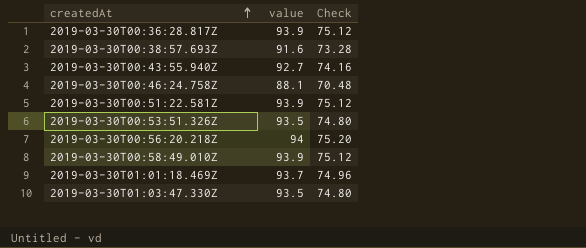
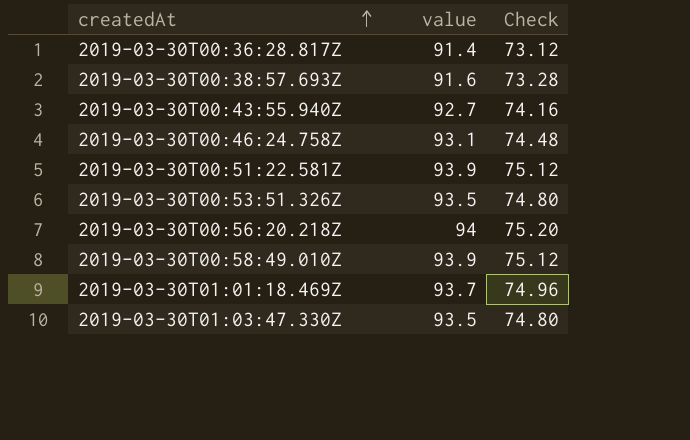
2019-03-30T00:36:28.817Z | value: 93.9 -> 91.4
2019-03-30T00:36:28.817Z | Check: 75.12 -> 73.12
2019-03-30T00:46:24.758Z | value: 88.1 -> 93.1
2019-03-30T00:46:24.758Z | Check: 70.48 -> 74.48

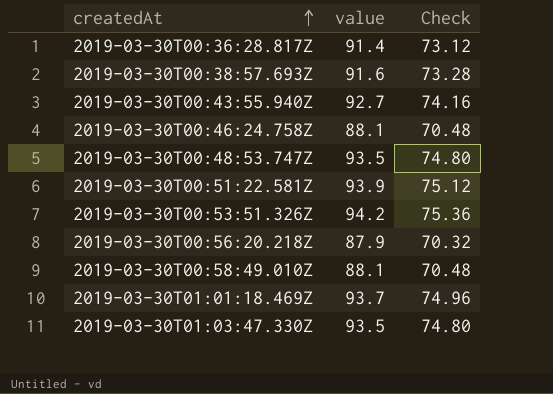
2019-03-30T00:46:24.758Z | value: 93.1 -> 88.1
2019-03-30T00:46:24.758Z | Check: 74.48 -> 70.48
row 2019-03-30T00:48:53.747Z: none -> 93.5 | 74.80
2019-03-30T00:53:51.326Z | value: 93.5 -> 94.2
2019-03-30T00:53:51.326Z | Check: 74.80 -> 75.36
2019-03-30T00:56:20.218Z | value: 94 -> 87.9
2019-03-30T00:56:20.218Z | Check: 75.20 -> 70.32
2019-03-30T00:58:49.010Z | value: 93.9 -> 88.1
2019-03-30T00:58:49.010Z | Check: 75.12 -> 70.48

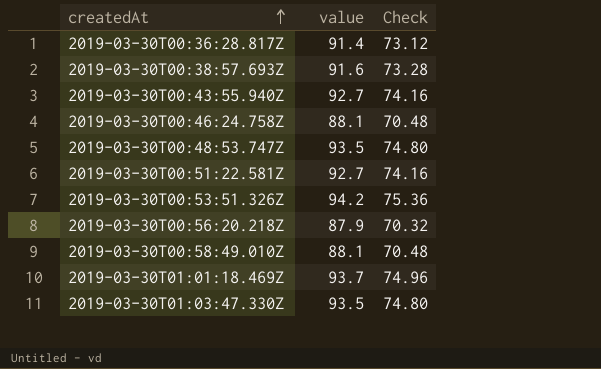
2019-03-30T00:51:22.581Z | value: 93.9 -> 92.7
2019-03-30T00:51:22.581Z | Check: 75.12 -> 74.16

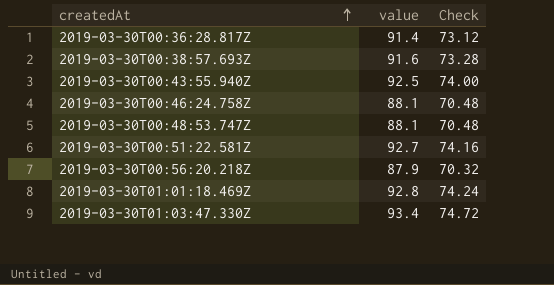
row 2019-03-30T00:53:51.326Z: 94.2 | 75.36 -> none
row 2019-03-30T00:58:49.010Z: 88.1 | 70.48 -> none
2019-03-30T00:43:55.940Z | value: 92.7 -> 92.5
2019-03-30T00:43:55.940Z | Check: 74.16 -> 74.00
2019-03-30T00:48:53.747Z | value: 93.5 -> 88.1
2019-03-30T00:48:53.747Z | Check: 74.80 -> 70.48
2019-03-30T01:01:18.469Z | value: 93.7 -> 92.8
2019-03-30T01:01:18.469Z | Check: 74.96 -> 74.24
2019-03-30T01:03:47.330Z | value: 93.5 -> 93.4
2019-03-30T01:03:47.330Z | Check: 74.80 -> 74.72

